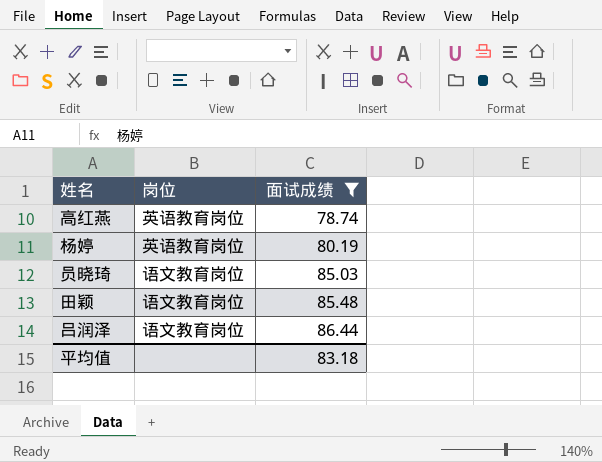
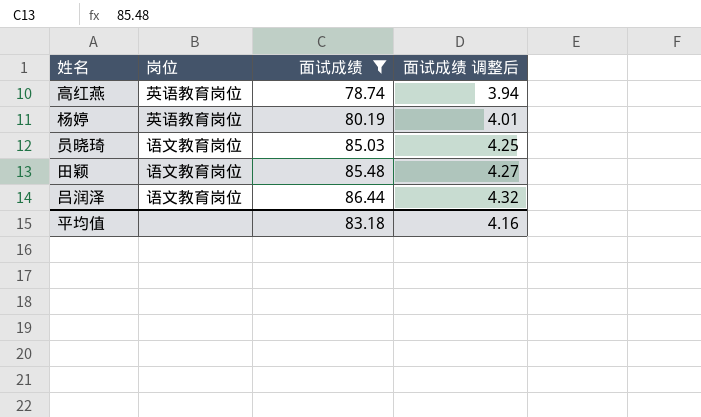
column 面试成绩 调整后 | formula: none -> [面试成绩] * 0.05

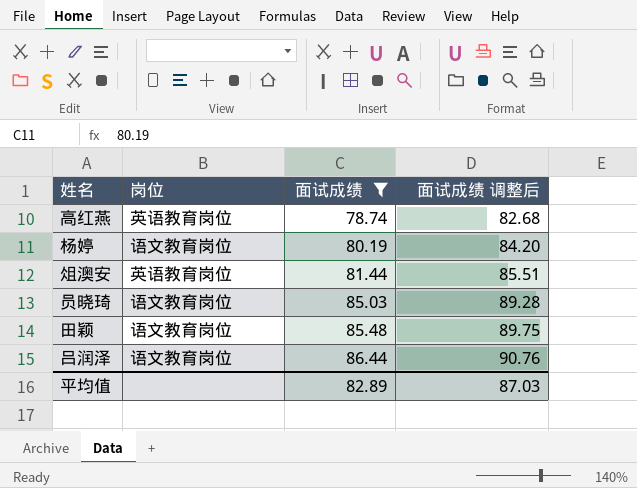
column 面试成绩 调整后 | formula: [面试成绩] * 0.05 -> [面试成绩] * 1.05
杨婷 | 岗位: 英语教育岗位 -> 语文教育岗位
row 俎澳安: none -> 英语教育岗位 | 81.44 | 85.51
平均值 | 面试成绩: 83.18 -> 82.89
平均值 | 面试成绩 调整后: 4.16 -> 87.03

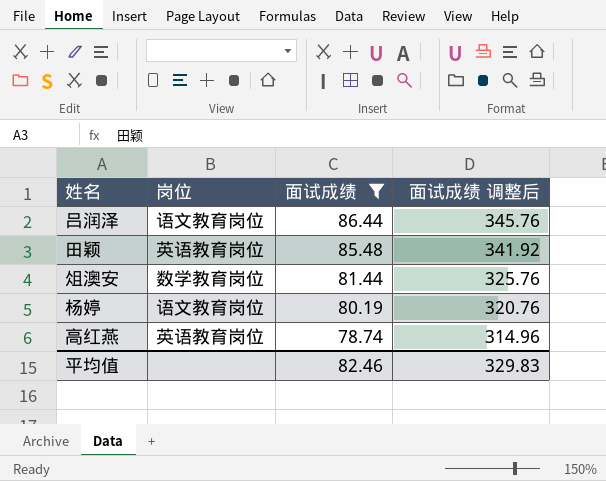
row order: 面试成绩 ascending -> 面试成绩 descending
column 面试成绩 调整后 | formula: [面试成绩] * 1.05 -> [面试成绩] * 4
row 员晓琦: 语文教育岗位 | 85.03 | 89.28 -> none
田颖 | 岗位: 语文教育岗位 -> 英语教育岗位
俎澳安 | 岗位: 英语教育岗位 -> 数学教育岗位
平均值 | 面试成绩: 82.89 -> 82.46
平均值 | 面试成绩 调整后: 87.03 -> 329.83

